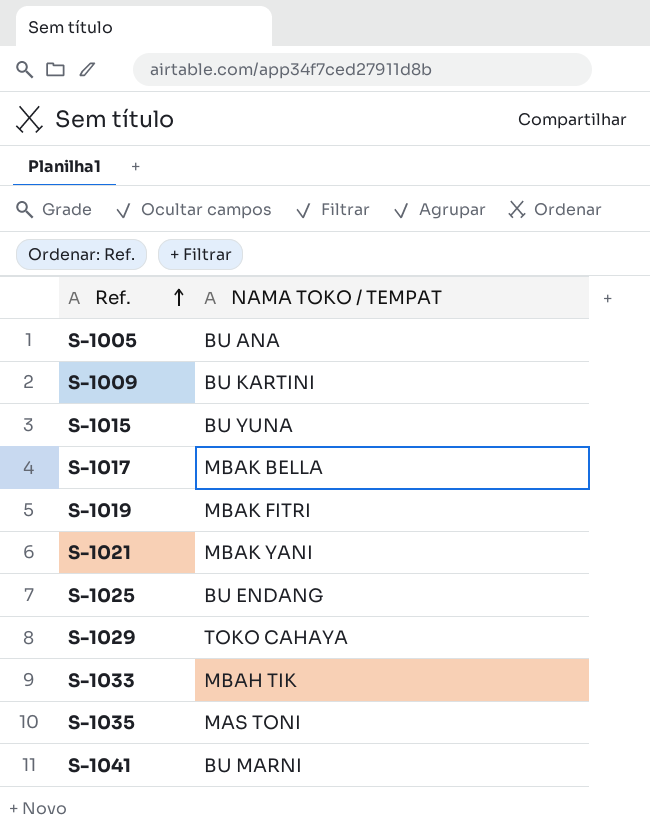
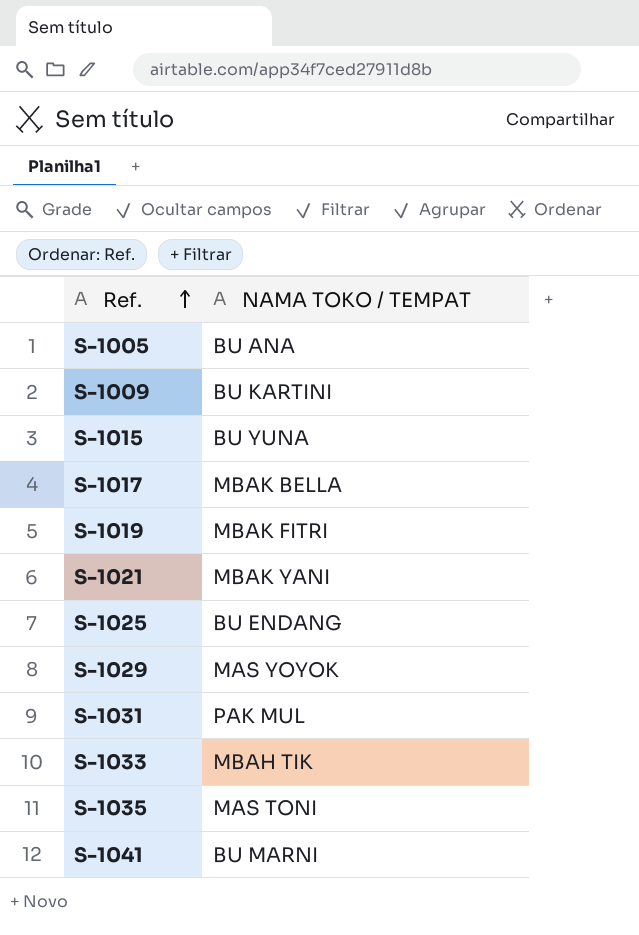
S-1029 | NAMA TOKO / TEMPAT: TOKO CAHAYA -> MAS YOYOK
row S-1031: none -> PAK MUL

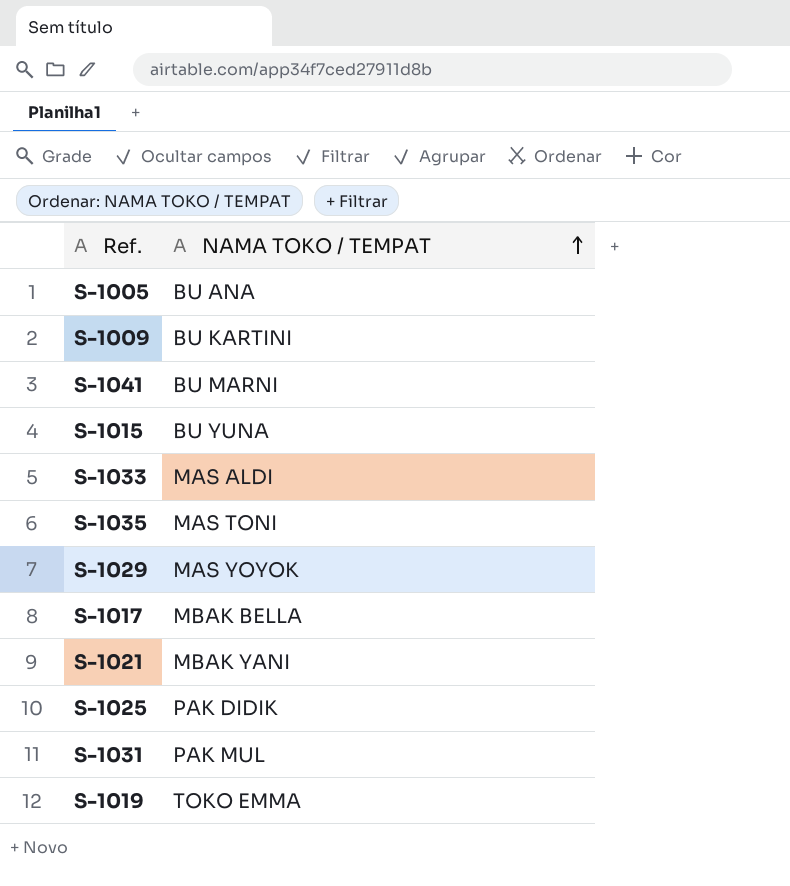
row order: Ref. ascending -> NAMA TOKO / TEMPAT ascending
S-1033 | NAMA TOKO / TEMPAT: MBAH TIK -> MAS ALDI
S-1025 | NAMA TOKO / TEMPAT: BU ENDANG -> PAK DIDIK
S-1019 | NAMA TOKO / TEMPAT: MBAK FITRI -> TOKO EMMA

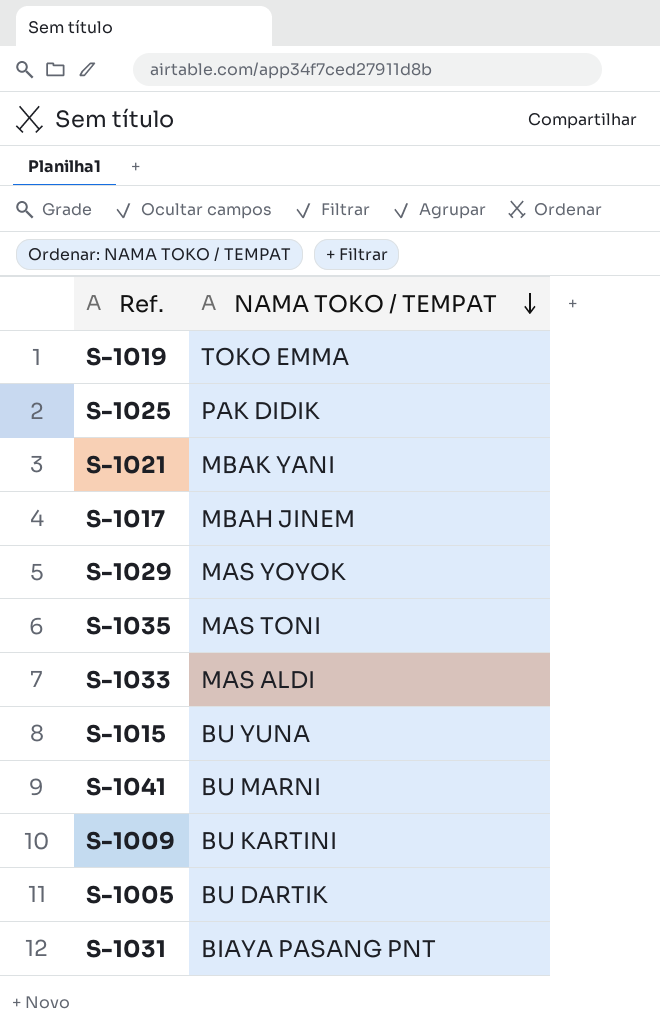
row order: NAMA TOKO / TEMPAT ascending -> NAMA TOKO / TEMPAT descending
S-1017 | NAMA TOKO / TEMPAT: MBAK BELLA -> MBAH JINEM
S-1005 | NAMA TOKO / TEMPAT: BU ANA -> BU DARTIK
S-1031 | NAMA TOKO / TEMPAT: PAK MUL -> BIAYA PASANG PNT

